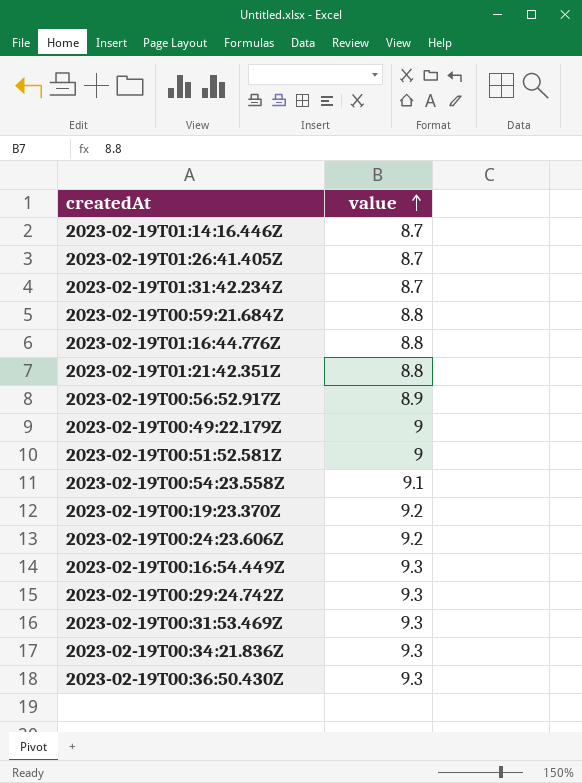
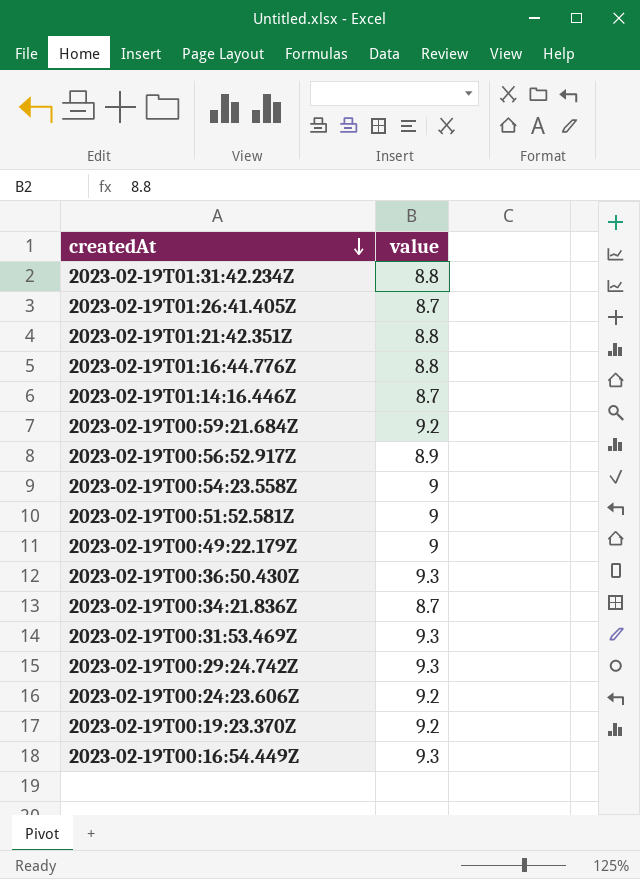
row order: value ascending -> createdAt descending
2023-02-19T01:31:42.234Z | value: 8.7 -> 8.8
2023-02-19T00:59:21.684Z | value: 8.8 -> 9.2
2023-02-19T00:54:23.558Z | value: 9.1 -> 9
2023-02-19T00:34:21.836Z | value: 9.3 -> 8.7

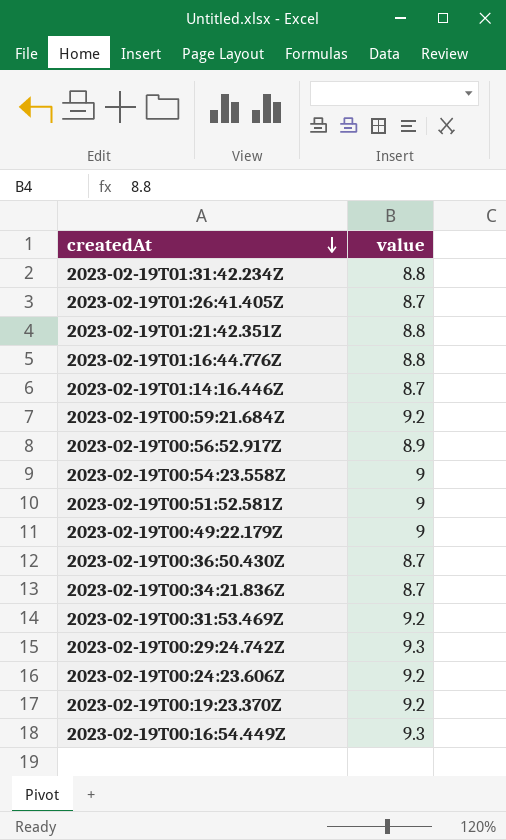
2023-02-19T00:36:50.430Z | value: 9.3 -> 8.7
2023-02-19T00:31:53.469Z | value: 9.3 -> 9.2

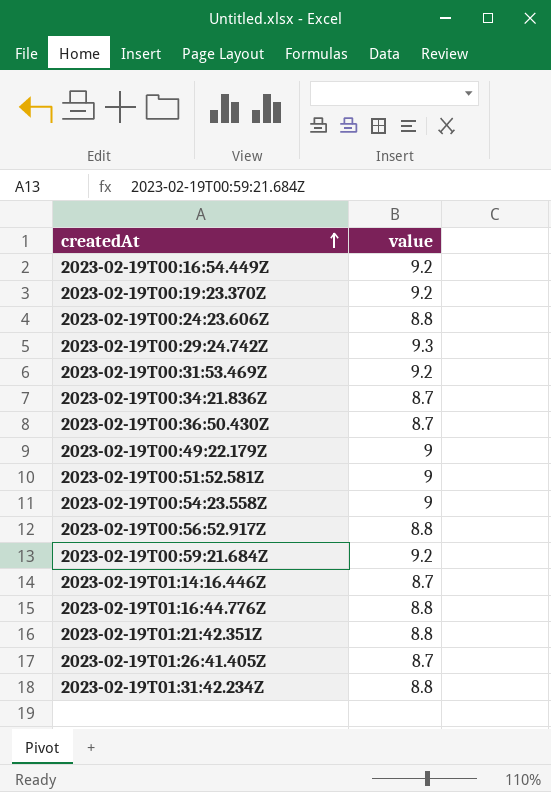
row order: createdAt descending -> createdAt ascending
2023-02-19T00:16:54.449Z | value: 9.3 -> 9.2
2023-02-19T00:24:23.606Z | value: 9.2 -> 8.8
2023-02-19T00:56:52.917Z | value: 8.9 -> 8.8

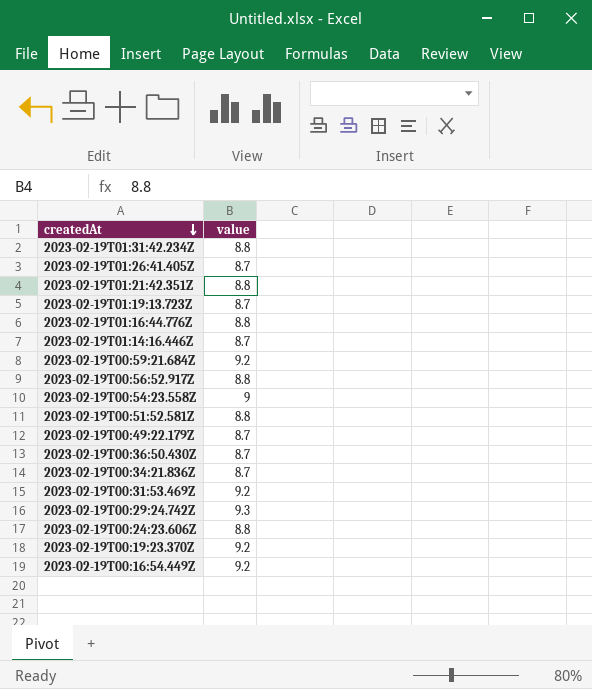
row order: createdAt ascending -> createdAt descending
row 2023-02-19T01:19:13.723Z: none -> 8.7
2023-02-19T00:51:52.581Z | value: 9 -> 8.8
2023-02-19T00:49:22.179Z | value: 9 -> 8.7

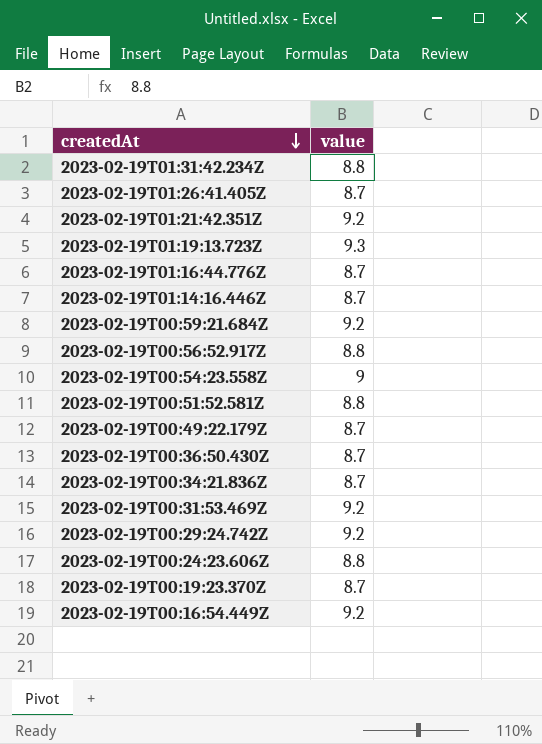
2023-02-19T01:21:42.351Z | value: 8.8 -> 9.2
2023-02-19T01:19:13.723Z | value: 8.7 -> 9.3
2023-02-19T01:16:44.776Z | value: 8.8 -> 8.7
2023-02-19T00:29:24.742Z | value: 9.3 -> 9.2
2023-02-19T00:19:23.370Z | value: 9.2 -> 8.7

